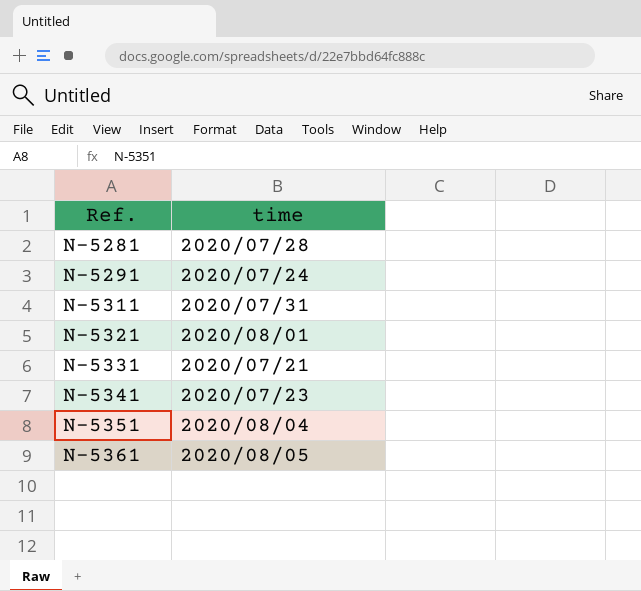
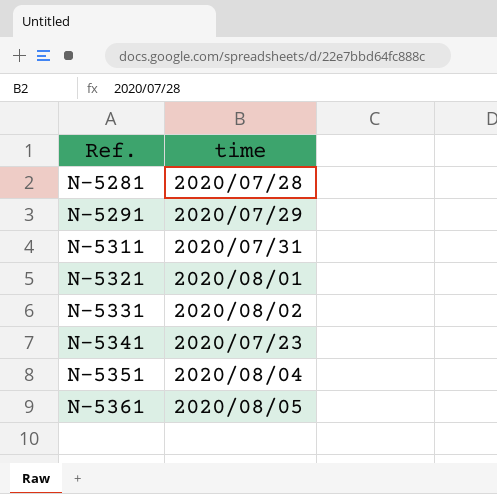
N-5291 | time: 2020/07/24 -> 2020/07/29
N-5331 | time: 2020/07/21 -> 2020/08/02

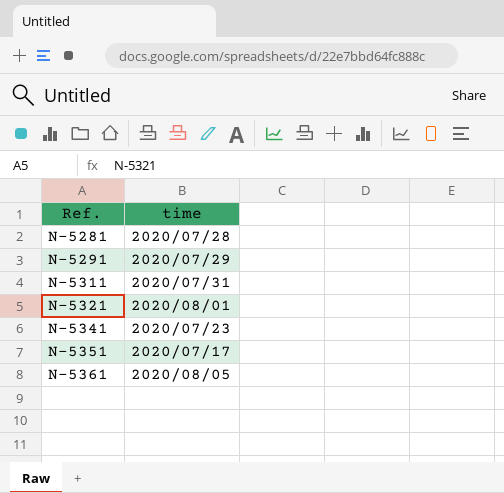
row N-5331: 2020/08/02 -> none
N-5351 | time: 2020/08/04 -> 2020/07/17

